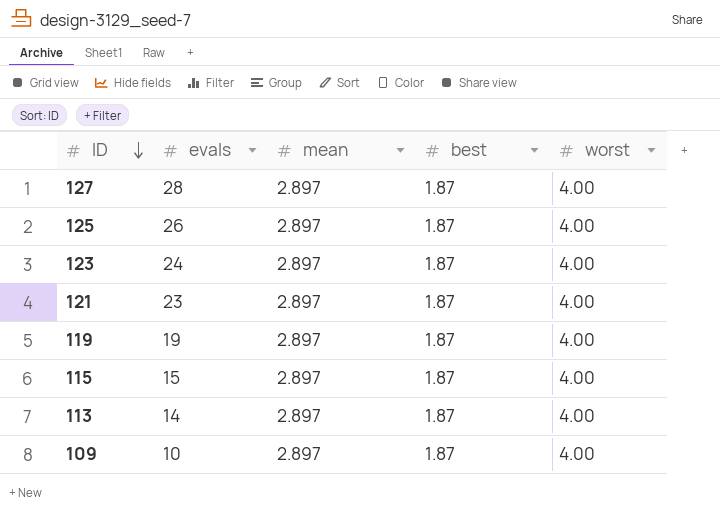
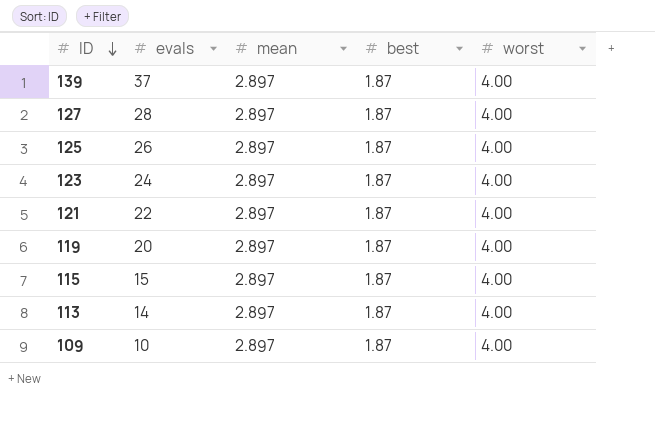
row 139: none -> 37 | 2.897 | 1.87 | 4.00
121 | evals: 23 -> 22
119 | evals: 19 -> 20

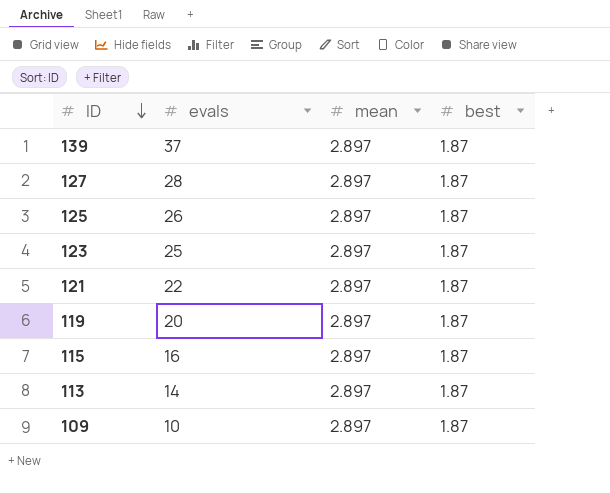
column worst | position: 5 -> none
123 | evals: 24 -> 25
115 | evals: 15 -> 16

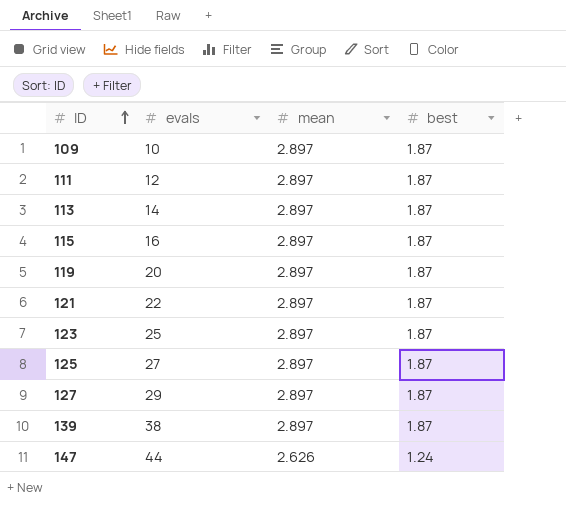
row order: ID descending -> ID ascending
row 111: none -> 12 | 2.897 | 1.87
125 | evals: 26 -> 27
127 | evals: 28 -> 29
139 | evals: 37 -> 38
row 147: none -> 44 | 2.626 | 1.24

